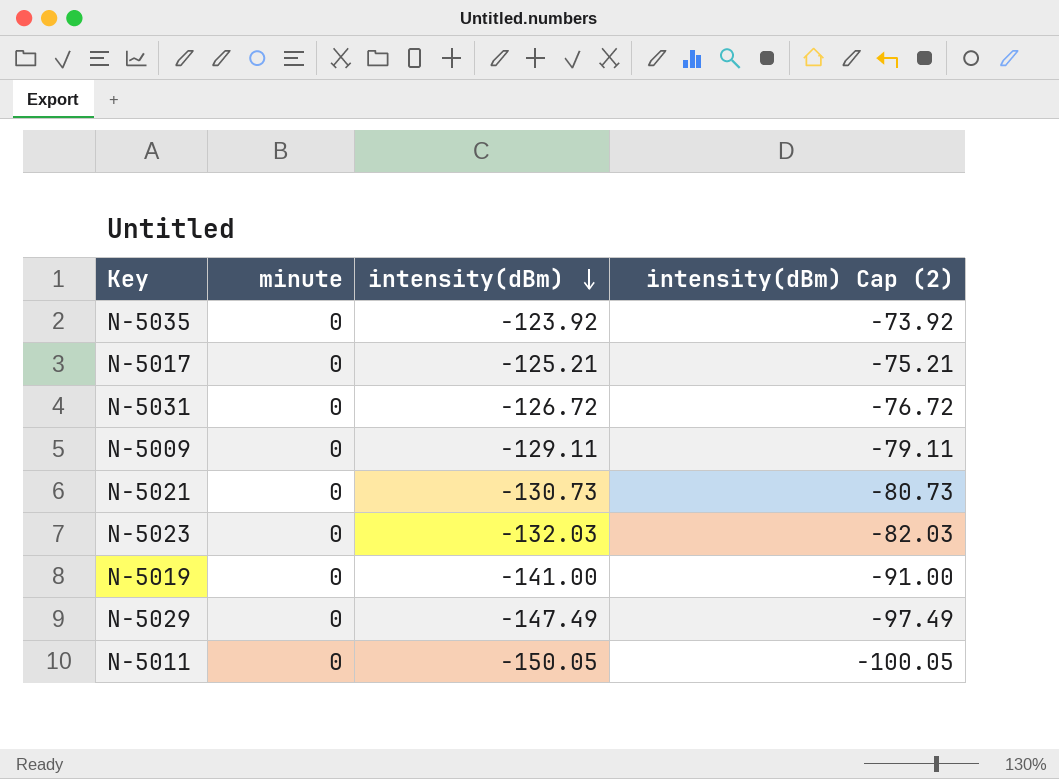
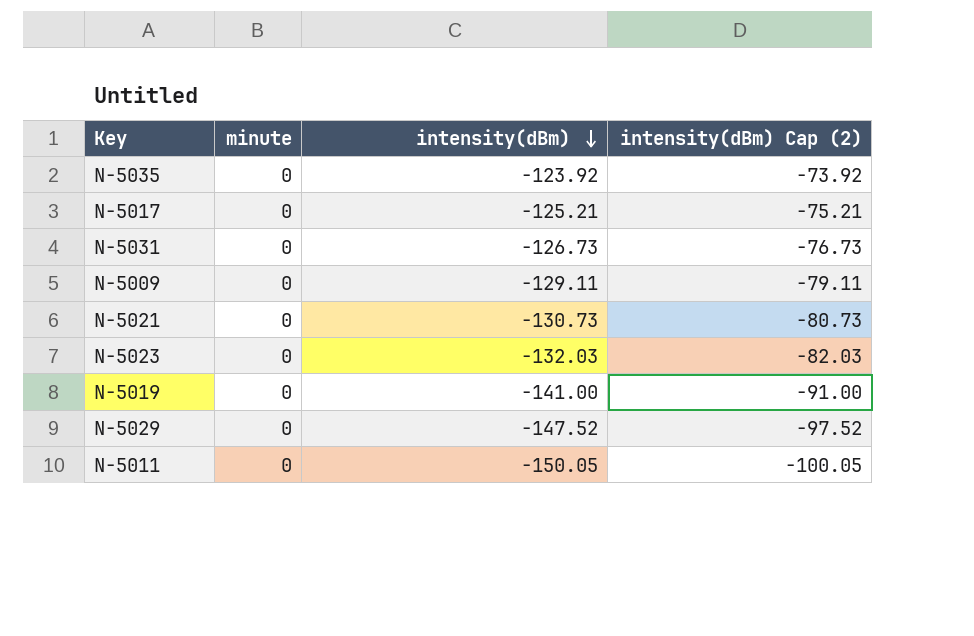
N-5031 | intensity(dBm): -126.72 -> -126.73
N-5031 | intensity(dBm) Cap (2): -76.72 -> -76.73
N-5029 | intensity(dBm): -147.49 -> -147.52
N-5029 | intensity(dBm) Cap (2): -97.49 -> -97.52

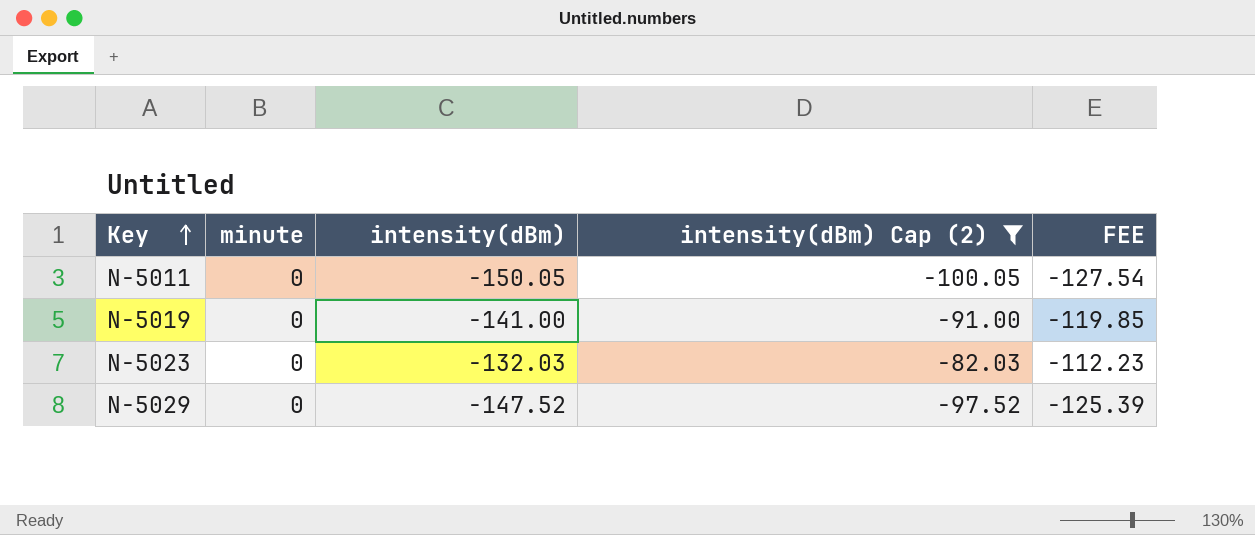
filter: none -> intensity(dBm) Cap (2) <= -82.03
row order: intensity(dBm) descending -> Key ascending
column FEE | formula: none -> [intensity(dBm)] * 0.85

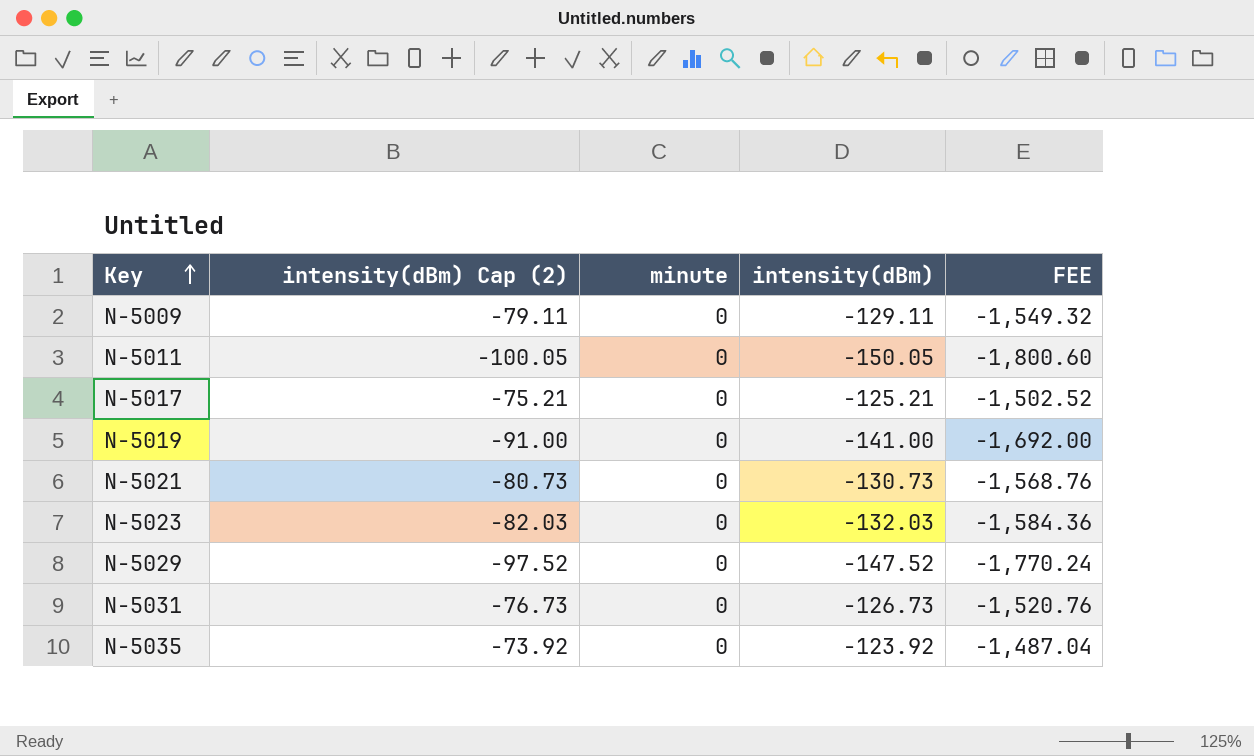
filter: intensity(dBm) Cap (2) <= -82.03 -> none
column intensity(dBm) Cap (2) | position: 4 -> 2
column FEE | formula: [intensity(dBm)] * 0.85 -> [intensity(dBm)] * 12

